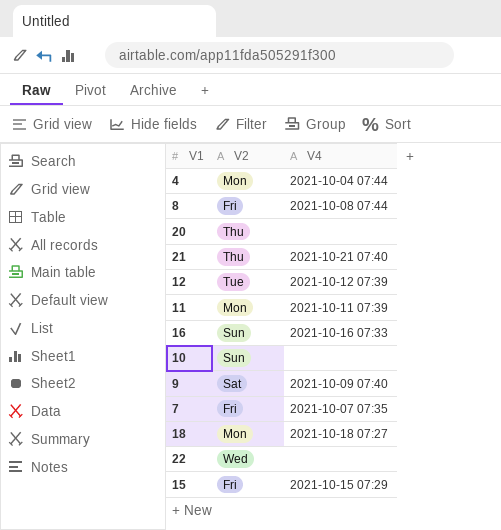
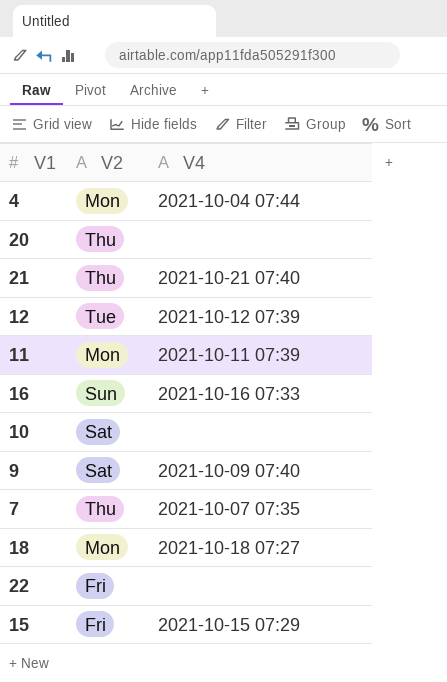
row 8: Fri | 2021-10-08 07:44 -> none
10 | V2: Sun -> Sat
7 | V2: Fri -> Thu
22 | V2: Wed -> Fri

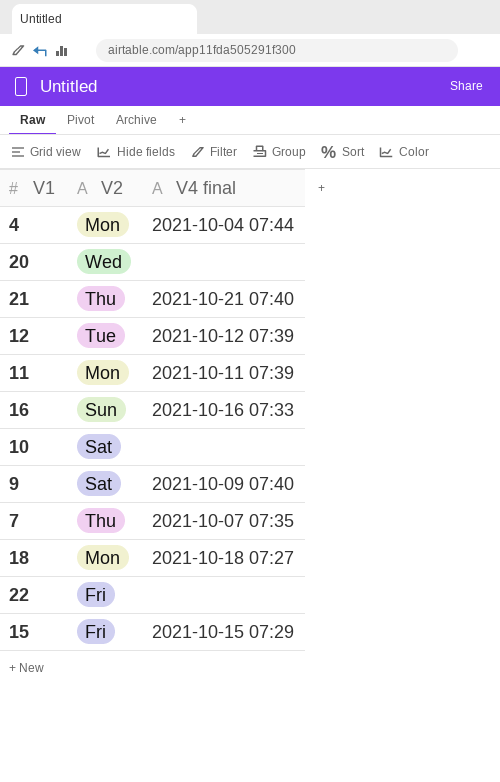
column name: V4 -> V4 final
20 | V2: Thu -> Wed

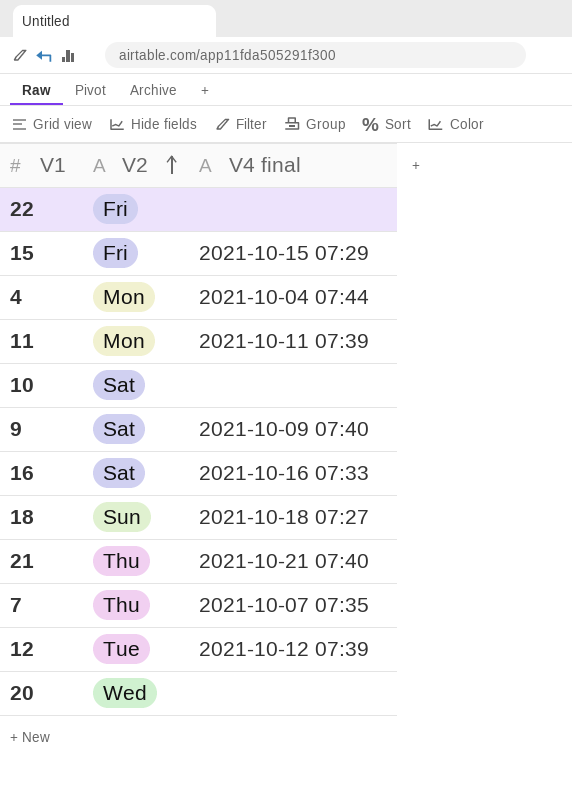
row order: none -> V2 ascending
16 | V2: Sun -> Sat
18 | V2: Mon -> Sun

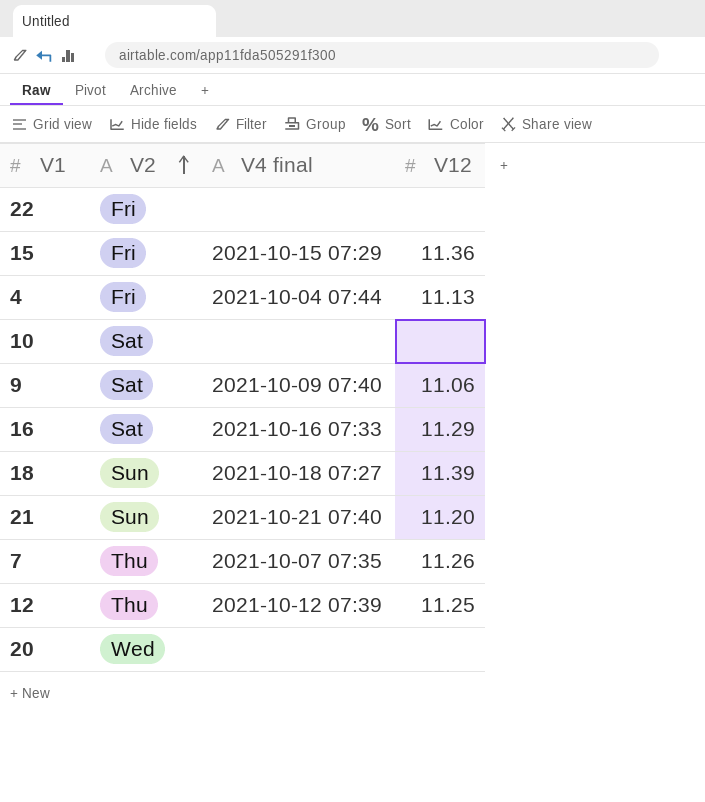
column V12 | position: none -> 4
row 11: Mon | 2021-10-11 07:39 -> none
4 | V2: Mon -> Fri
21 | V2: Thu -> Sun
12 | V2: Tue -> Thu

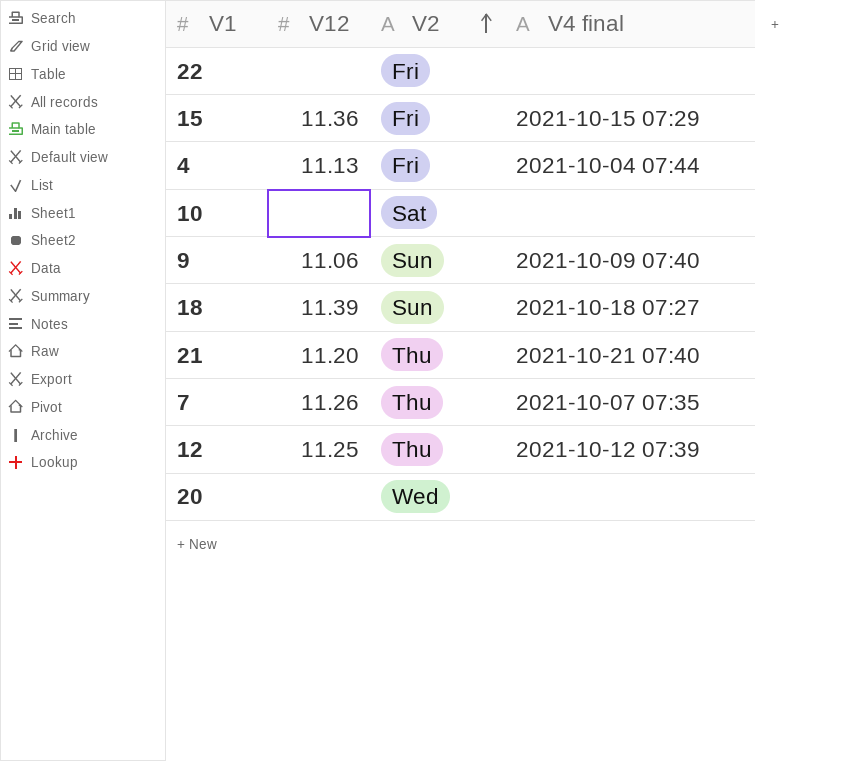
column V12 | position: 4 -> 2
row 16: Sat | 2021-10-16 07:33 | 11.29 -> none
9 | V2: Sat -> Sun
21 | V2: Sun -> Thu

